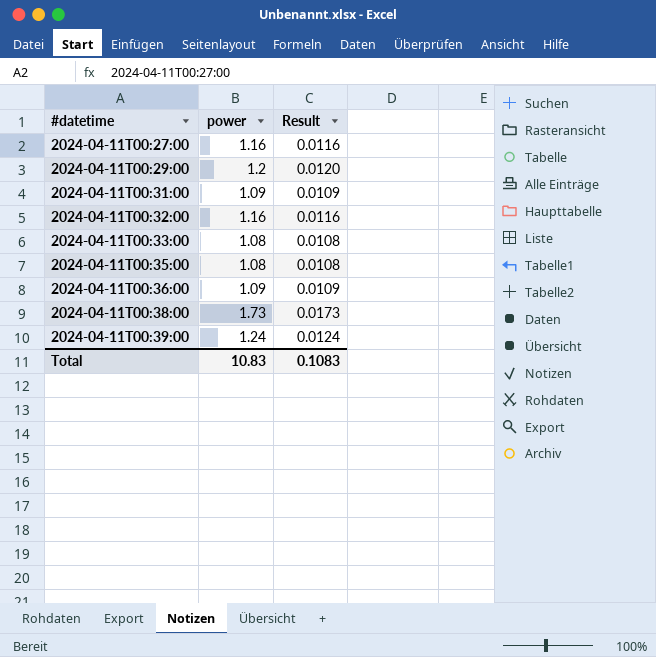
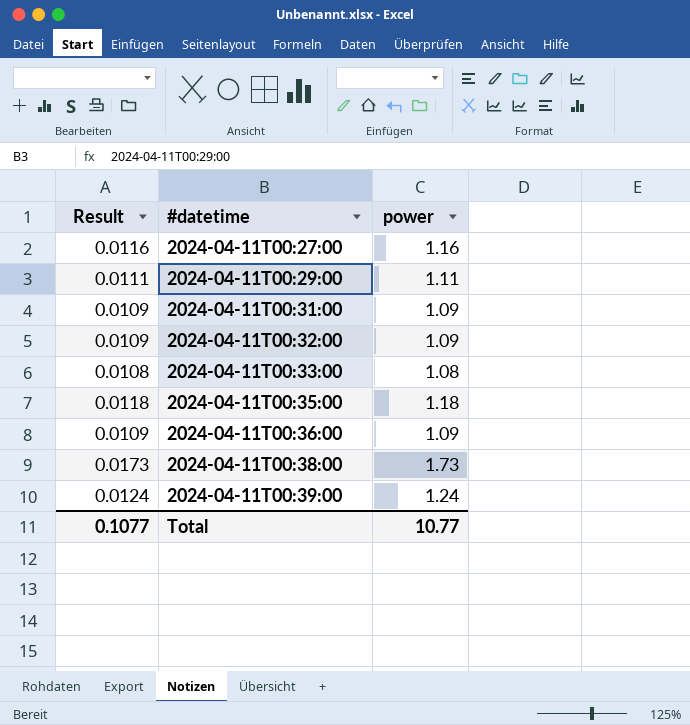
column Result | position: 3 -> 1
2024-04-11T00:29:00 | Result: 0.0120 -> 0.0111
2024-04-11T00:29:00 | power: 1.2 -> 1.11
2024-04-11T00:32:00 | Result: 0.0116 -> 0.0109
2024-04-11T00:32:00 | power: 1.16 -> 1.09
2024-04-11T00:35:00 | Result: 0.0108 -> 0.0118
2024-04-11T00:35:00 | power: 1.08 -> 1.18
Total | Result: 0.1083 -> 0.1077
Total | power: 10.83 -> 10.77

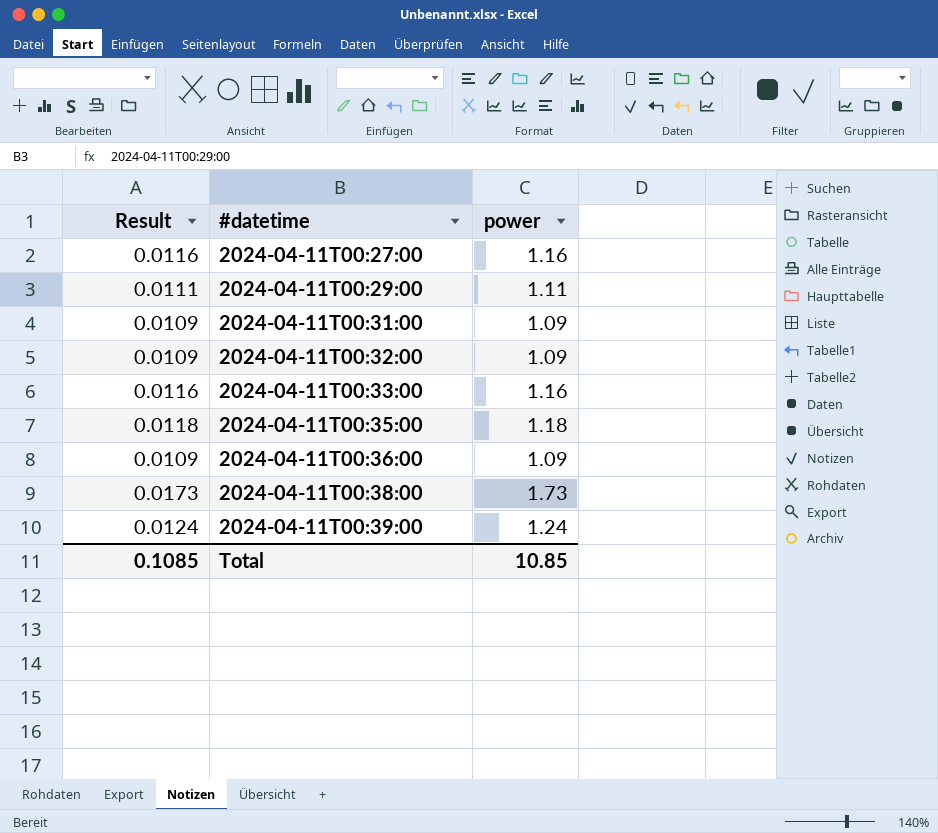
2024-04-11T00:33:00 | Result: 0.0108 -> 0.0116
2024-04-11T00:33:00 | power: 1.08 -> 1.16
Total | Result: 0.1077 -> 0.1085
Total | power: 10.77 -> 10.85

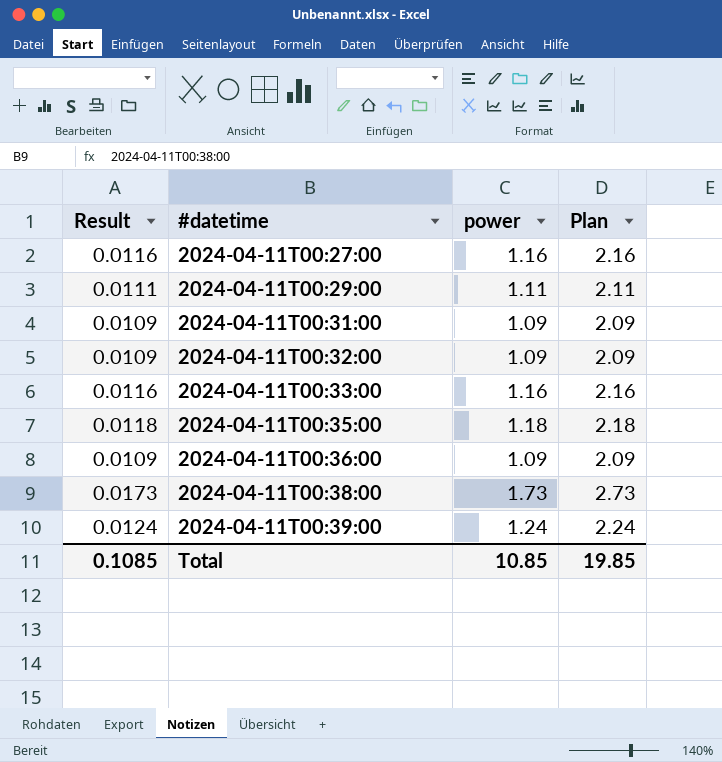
column Plan | formula: none -> [power] + 1

